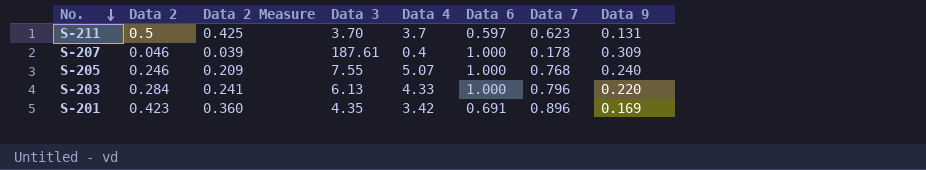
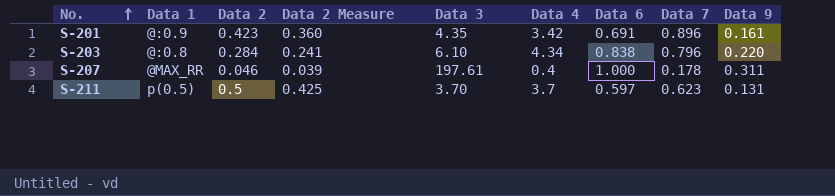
row order: No. descending -> No. ascending
column Data 1 | position: none -> 2
row S-205: 0.246 | 0.209 | 7.55 | 5.07 | 1.000 | 0.768 | 0.240 -> none
S-201 | Data 9: 0.169 -> 0.161
S-203 | Data 3: 6.13 -> 6.10
S-203 | Data 4: 4.33 -> 4.34
S-203 | Data 6: 1.000 -> 0.838
S-207 | Data 3: 187.61 -> 197.61
S-207 | Data 9: 0.309 -> 0.311

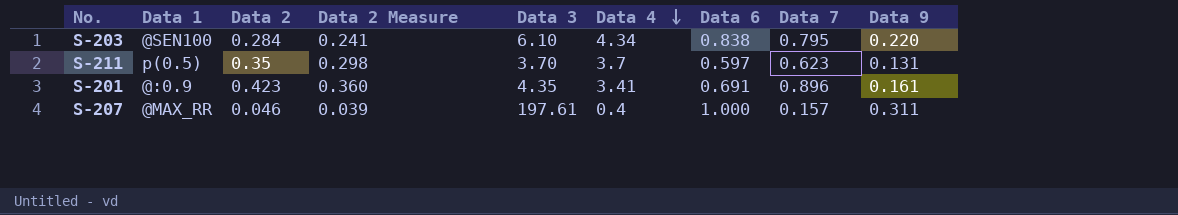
row order: No. ascending -> Data 4 descending
S-203 | Data 1: @:0.8 -> @SEN100
S-203 | Data 7: 0.796 -> 0.795
S-211 | Data 2: 0.5 -> 0.35
S-211 | Data 2 Measure: 0.425 -> 0.298
S-201 | Data 4: 3.42 -> 3.41
S-207 | Data 7: 0.178 -> 0.157

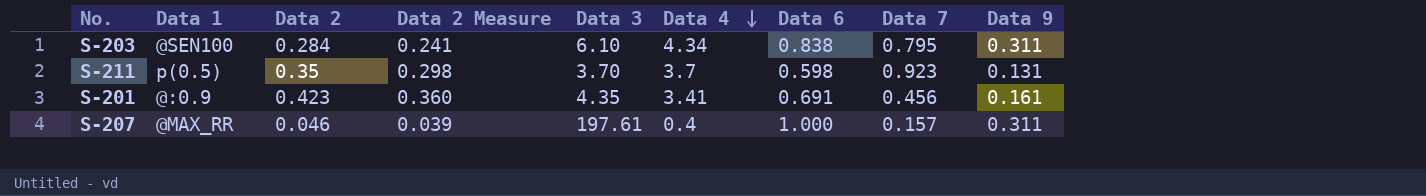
S-203 | Data 9: 0.220 -> 0.311
S-211 | Data 6: 0.597 -> 0.598
S-211 | Data 7: 0.623 -> 0.923
S-201 | Data 7: 0.896 -> 0.456

